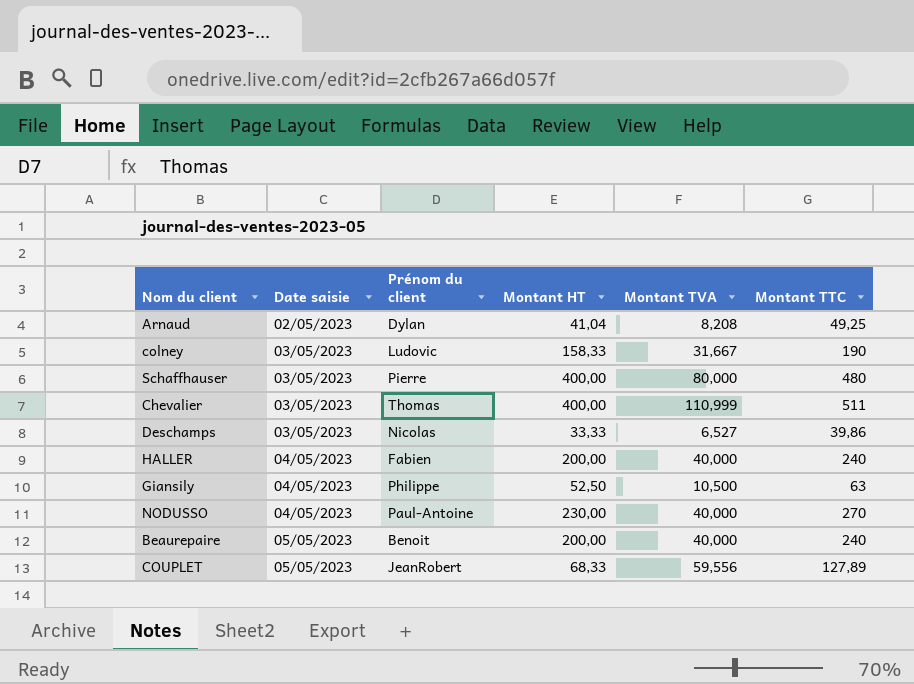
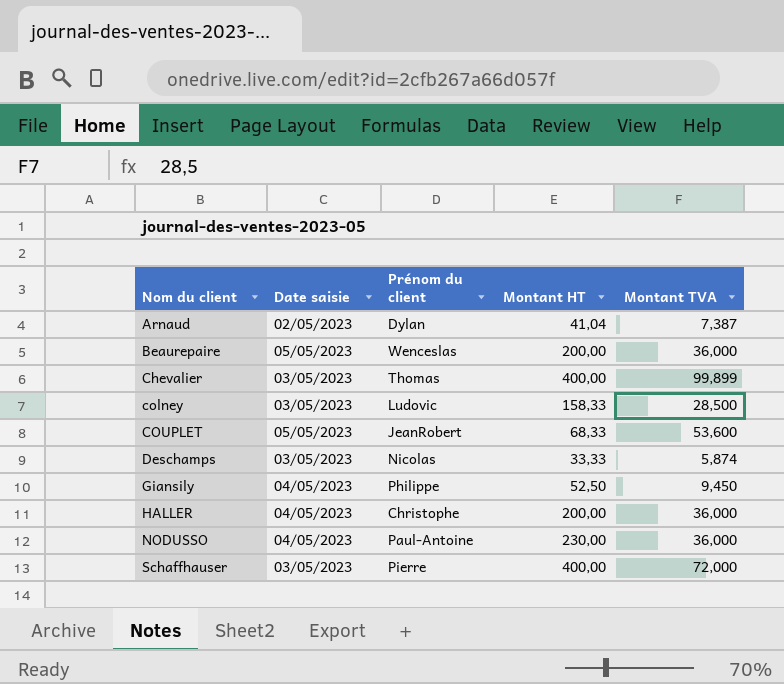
row order: Date saisie ascending -> Nom du client ascending
column Montant TTC | formula: [Montant HT] + [Montant TVA] -> none
Arnaud | Montant TVA: 8,208 -> 7,387
Beaurepaire | Prénom du client: Benoit -> Wenceslas
Beaurepaire | Montant TVA: 40,000 -> 36,000
Chevalier | Montant TVA: 110,999 -> 99,899
colney | Montant TVA: 31,667 -> 28,500
COUPLET | Montant TVA: 59,556 -> 53,600
Deschamps | Montant TVA: 6,527 -> 5,874
Giansily | Montant TVA: 10,500 -> 9,450
HALLER | Prénom du client: Fabien -> Christophe
HALLER | Montant TVA: 40,000 -> 36,000
NODUSSO | Montant TVA: 40,000 -> 36,000
Schaffhauser | Montant TVA: 80,000 -> 72,000

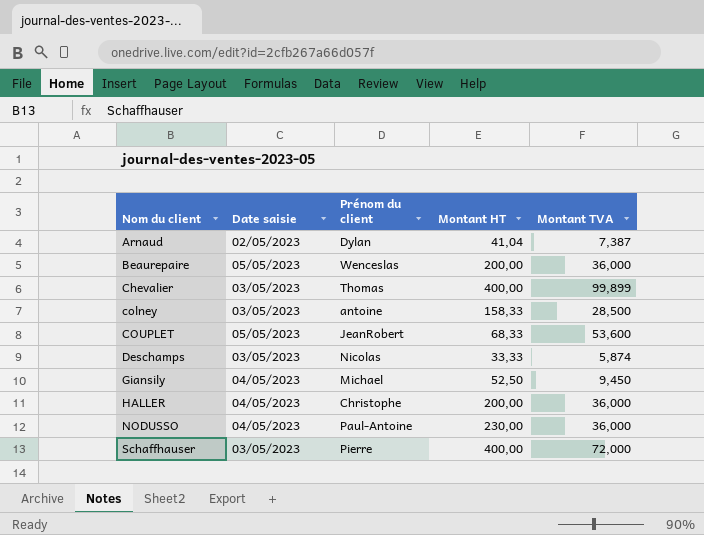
colney | Prénom du client: Ludovic -> antoine
Giansily | Prénom du client: Philippe -> Michael

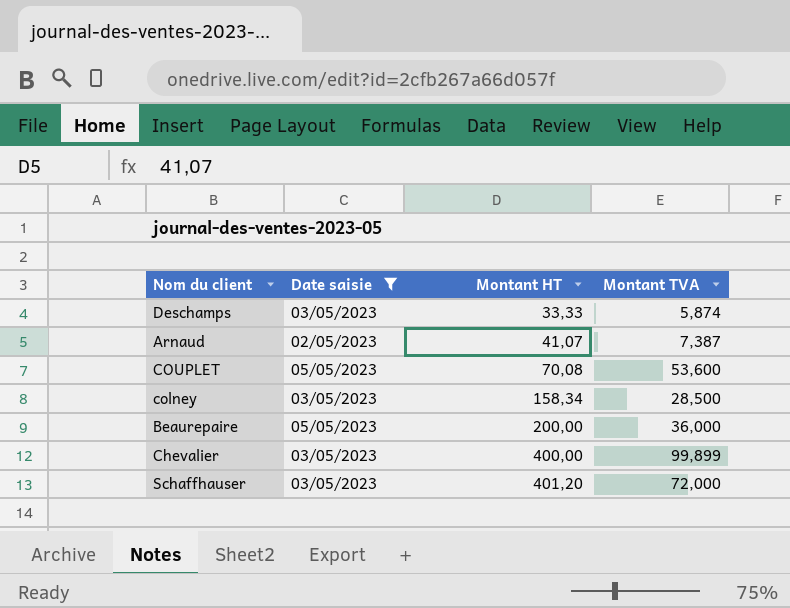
filter: none -> Date saisie != 04/05/2023
row order: Nom du client ascending -> Montant HT ascending
column Prénom du client | position: 3 -> none
Arnaud | Montant HT: 41,04 -> 41,07
COUPLET | Montant HT: 68,33 -> 70,08
colney | Montant HT: 158,33 -> 158,34
Schaffhauser | Montant HT: 400,00 -> 401,20

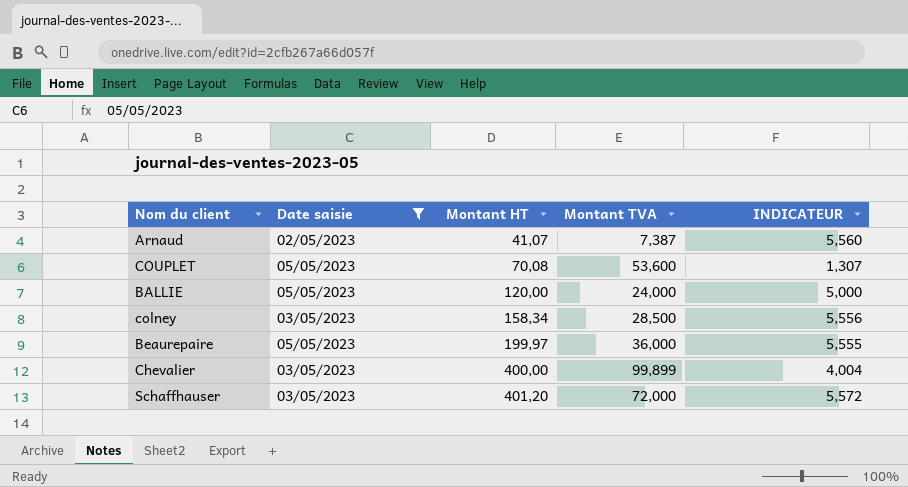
column INDICATEUR | formula: none -> [Montant HT] / [Montant TVA]
row Deschamps: 03/05/2023 | 33,33 | 5,874 -> none
row BALLIE: none -> 05/05/2023 | 120,00 | 24,000 | 5,000
Beaurepaire | Montant HT: 200,00 -> 199,97

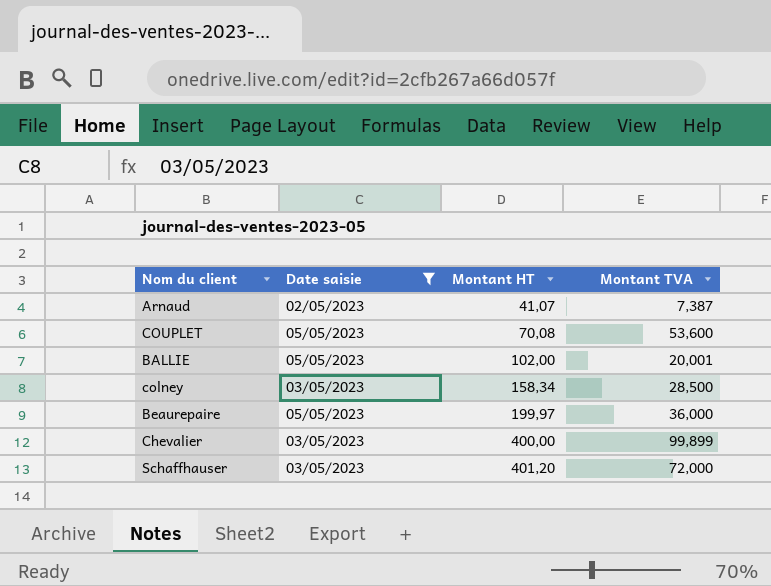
column INDICATEUR | formula: [Montant HT] / [Montant TVA] -> none
BALLIE | Montant HT: 120,00 -> 102,00
BALLIE | Montant TVA: 24,000 -> 20,001

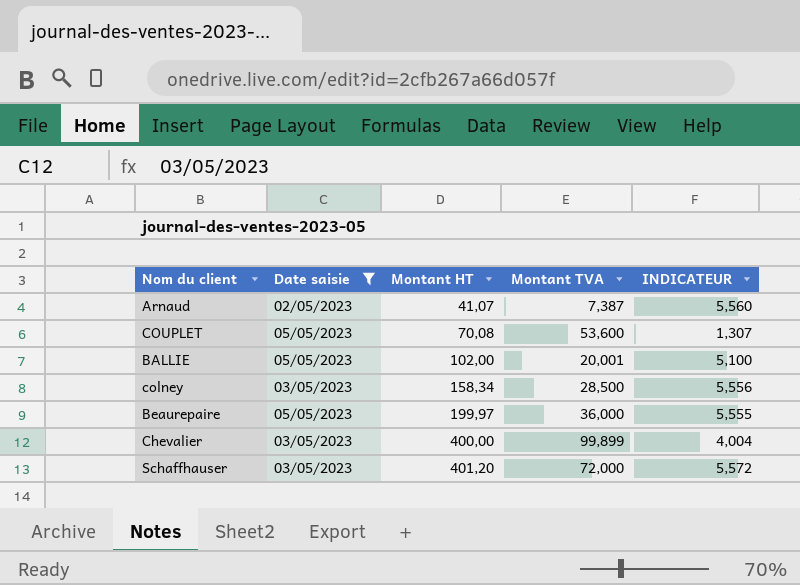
column INDICATEUR | formula: none -> [Montant HT] / [Montant TVA]

